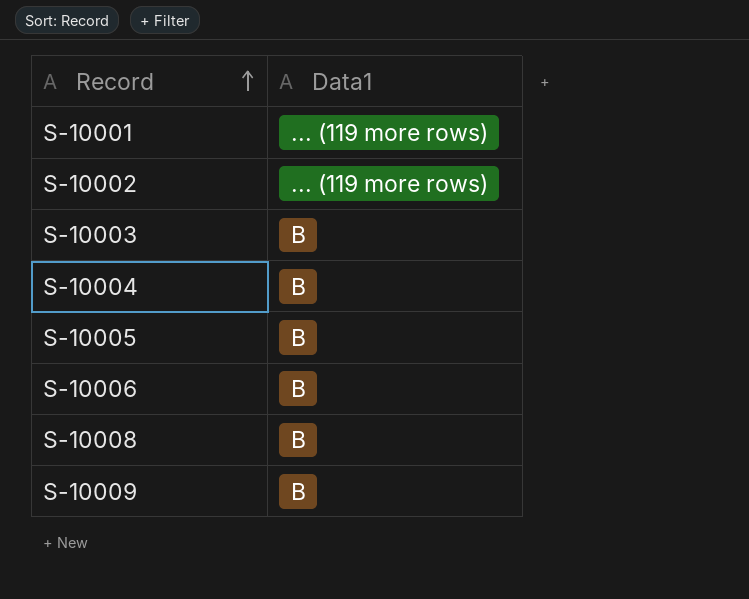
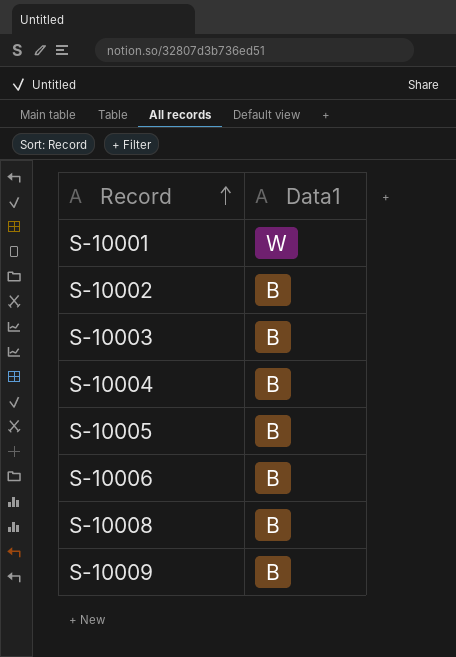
S-10001 | Data1: ... (119 more rows) -> W
S-10002 | Data1: ... (119 more rows) -> B

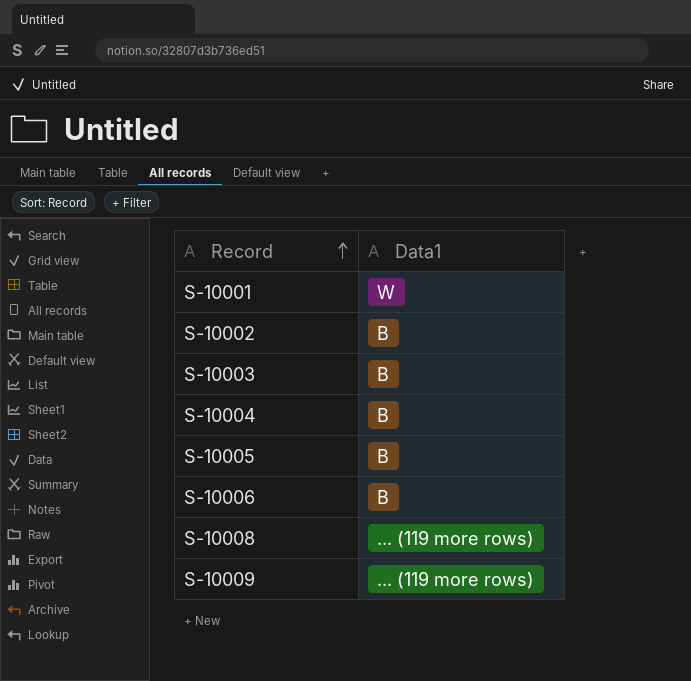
S-10008 | Data1: B -> ... (119 more rows)
S-10009 | Data1: B -> ... (119 more rows)

